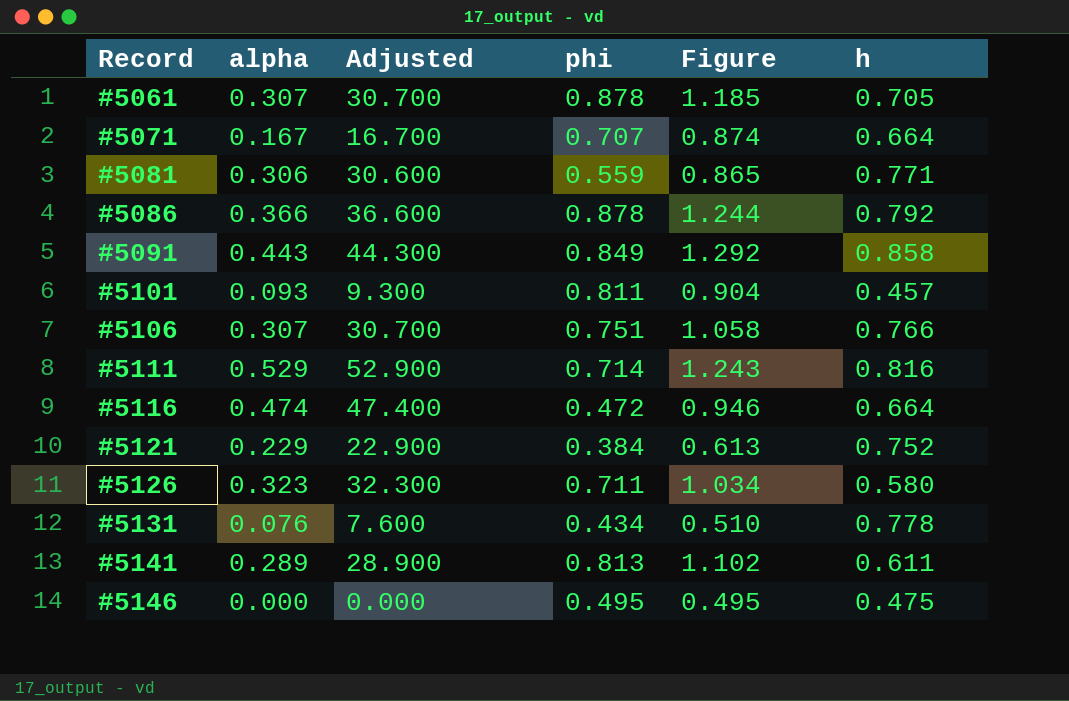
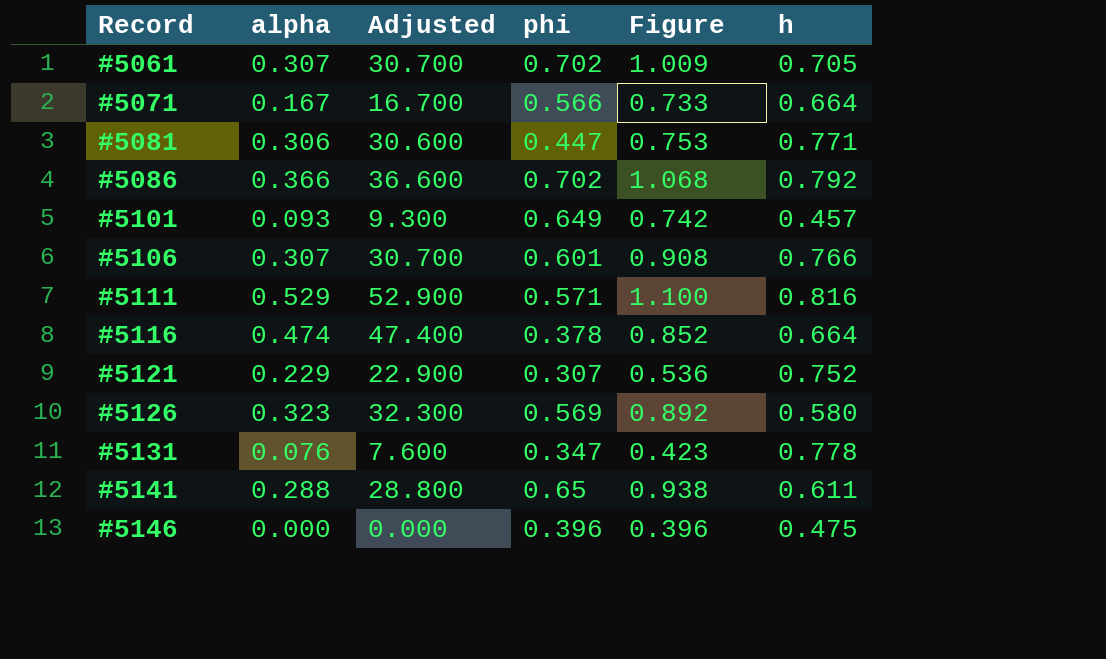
row #5091: 0.443 | 44.300 | 0.849 | 1.292 | 0.858 -> none
#5061 | phi: 0.878 -> 0.702
#5061 | Figure: 1.185 -> 1.009
#5071 | phi: 0.707 -> 0.566
#5071 | Figure: 0.874 -> 0.733
#5081 | phi: 0.559 -> 0.447
#5081 | Figure: 0.865 -> 0.753
#5086 | phi: 0.878 -> 0.702
#5086 | Figure: 1.244 -> 1.068
#5101 | phi: 0.811 -> 0.649
#5101 | Figure: 0.904 -> 0.742
#5106 | phi: 0.751 -> 0.601
#5106 | Figure: 1.058 -> 0.908
#5111 | phi: 0.714 -> 0.571
#5111 | Figure: 1.243 -> 1.100
#5116 | phi: 0.472 -> 0.378
#5116 | Figure: 0.946 -> 0.852
#5121 | phi: 0.384 -> 0.307
#5121 | Figure: 0.613 -> 0.536
#5126 | phi: 0.711 -> 0.569
#5126 | Figure: 1.034 -> 0.892
#5131 | phi: 0.434 -> 0.347
#5131 | Figure: 0.510 -> 0.423
#5141 | alpha: 0.289 -> 0.288
#5141 | Adjusted: 28.900 -> 28.800
#5141 | phi: 0.813 -> 0.65
#5141 | Figure: 1.102 -> 0.938
#5146 | phi: 0.495 -> 0.396
#5146 | Figure: 0.495 -> 0.396

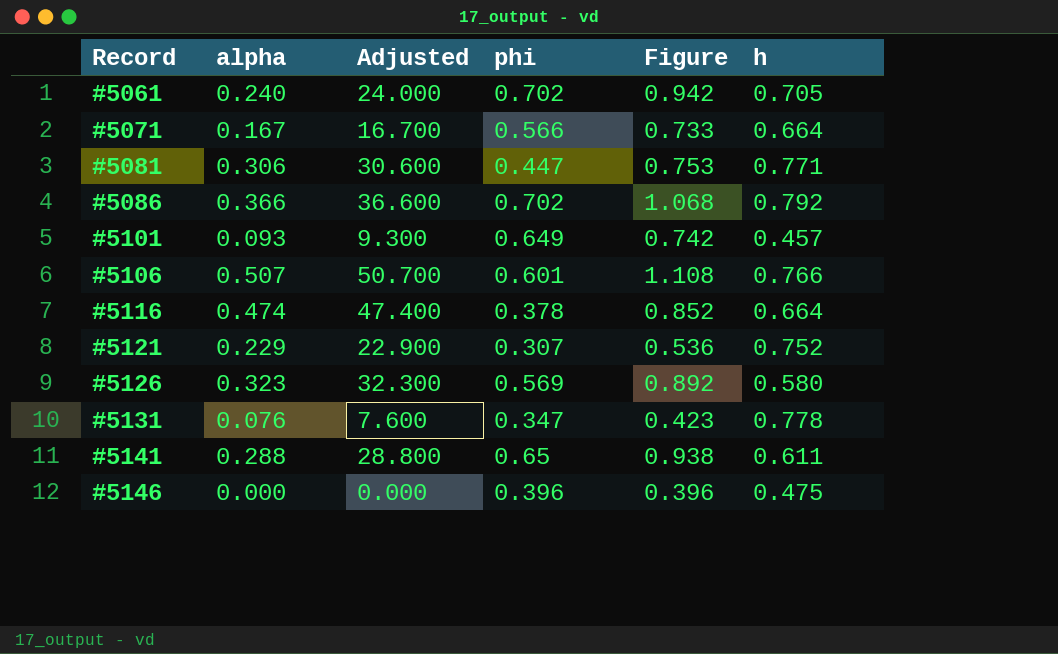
row #5111: 0.529 | 52.900 | 0.571 | 1.100 | 0.816 -> none
#5061 | alpha: 0.307 -> 0.240
#5061 | Adjusted: 30.700 -> 24.000
#5061 | Figure: 1.009 -> 0.942
#5106 | alpha: 0.307 -> 0.507
#5106 | Adjusted: 30.700 -> 50.700
#5106 | Figure: 0.908 -> 1.108

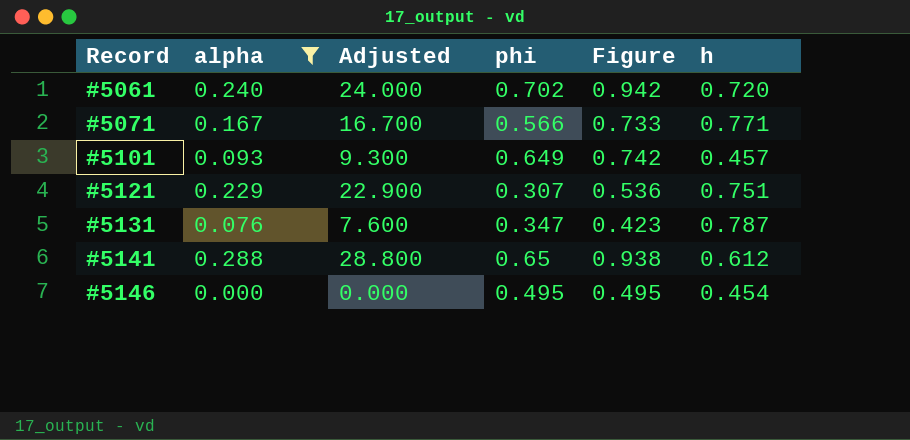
filter: none -> alpha <= 0.288
#5061 | h: 0.705 -> 0.720
#5071 | h: 0.664 -> 0.771
#5121 | h: 0.752 -> 0.751
#5131 | h: 0.778 -> 0.787
#5141 | h: 0.611 -> 0.612
#5146 | phi: 0.396 -> 0.495
#5146 | Figure: 0.396 -> 0.495
#5146 | h: 0.475 -> 0.454

